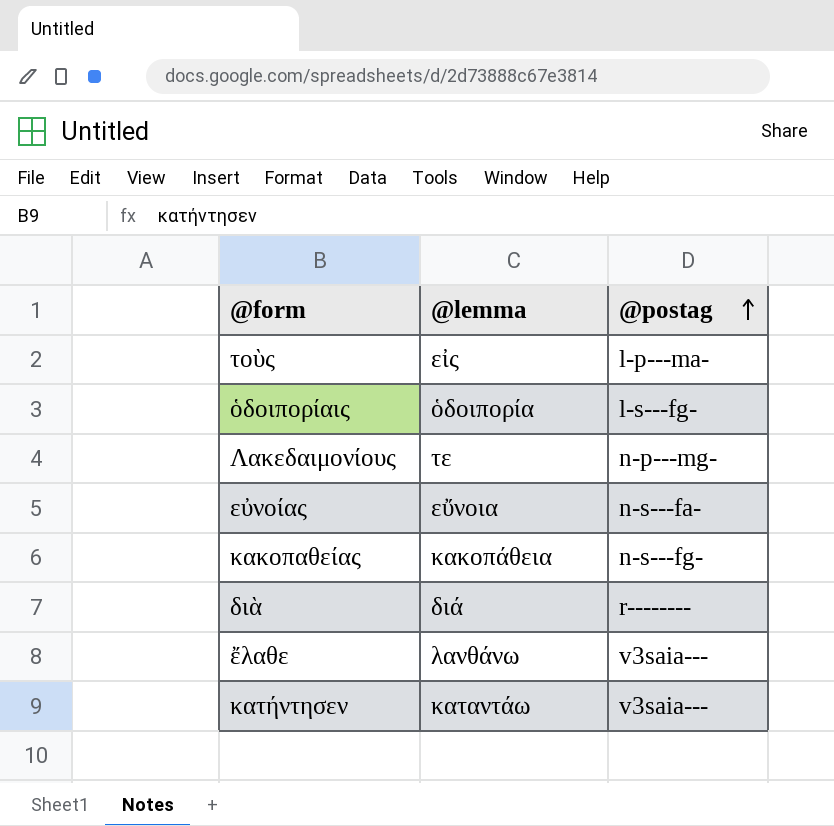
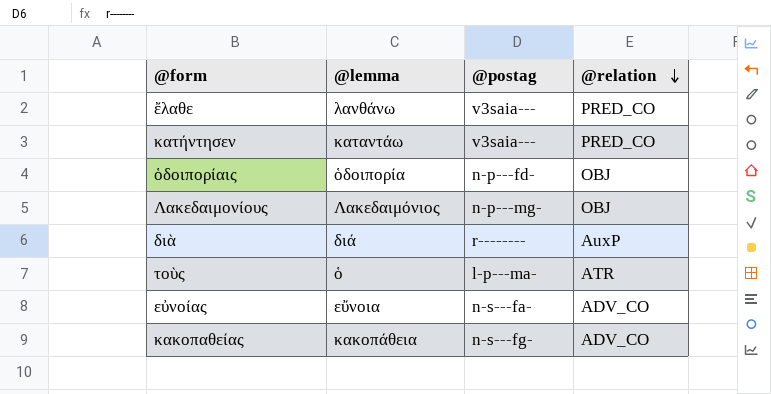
row order: @postag ascending -> @relation descending
column @relation | position: none -> 4
ὁδοιπορίαις | @postag: l-s---fg- -> n-p---fd-
Λακεδαιμονίους | @lemma: τε -> Λακεδαιμόνιος
τοὺς | @lemma: εἰς -> ὁ

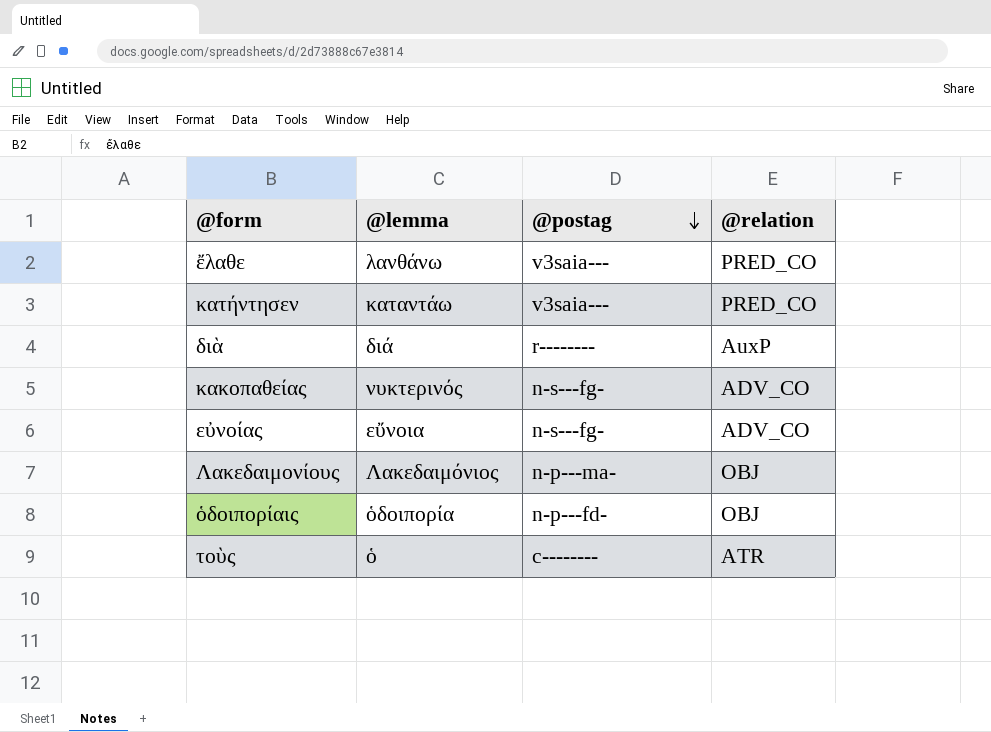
row order: @relation descending -> @postag descending
κακοπαθείας | @lemma: κακοπάθεια -> νυκτερινός
εὐνοίας | @postag: n-s---fa- -> n-s---fg-
Λακεδαιμονίους | @postag: n-p---mg- -> n-p---ma-
τοὺς | @postag: l-p---ma- -> c--------

